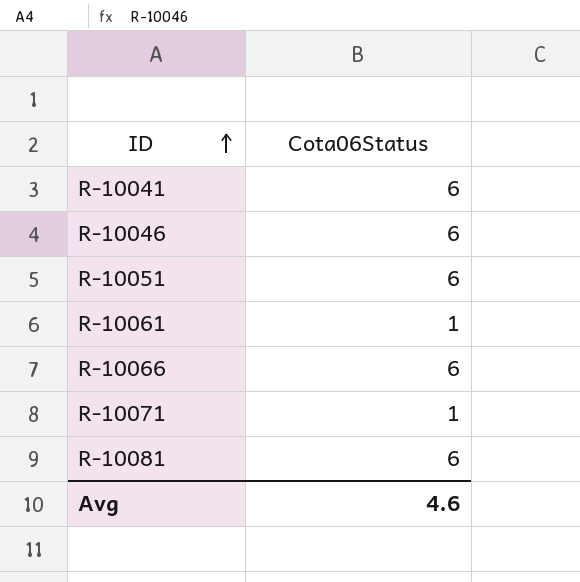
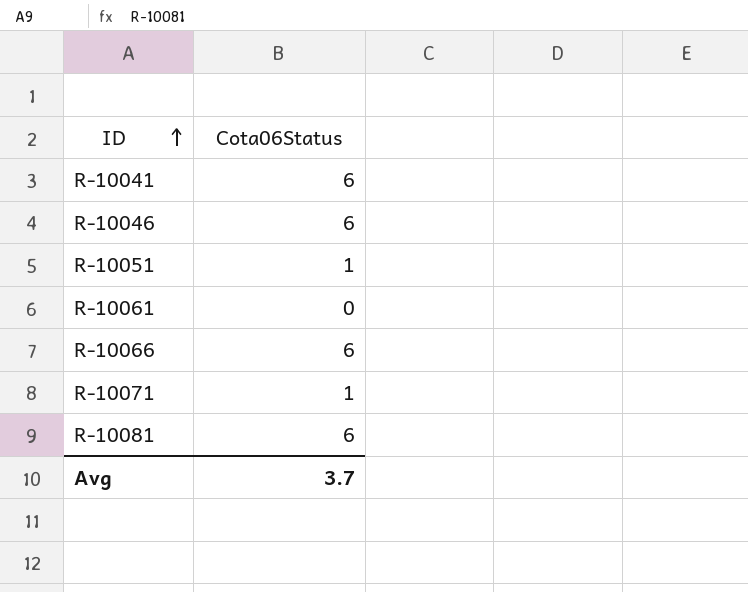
R-10051 | Cota06Status: 6 -> 1
R-10061 | Cota06Status: 1 -> 0
Avg | Cota06Status: 4.6 -> 3.7

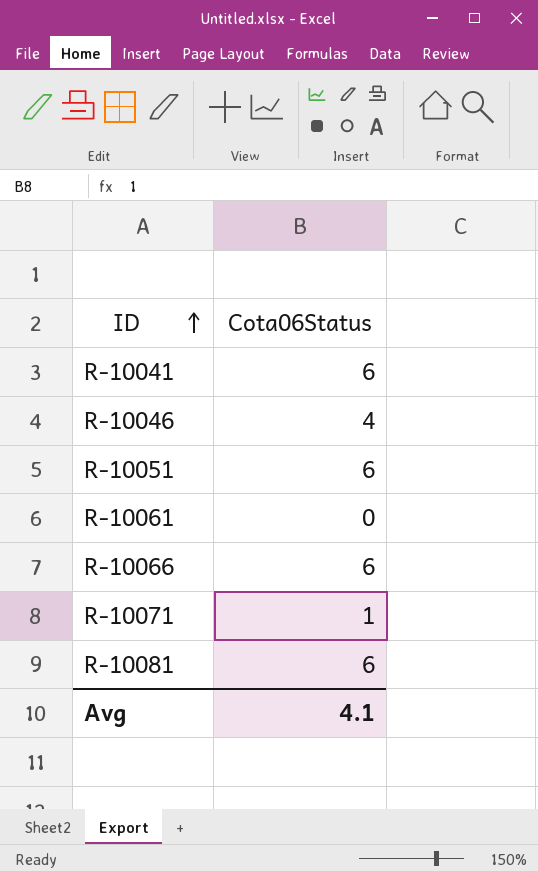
R-10046 | Cota06Status: 6 -> 4
R-10051 | Cota06Status: 1 -> 6
Avg | Cota06Status: 3.7 -> 4.1

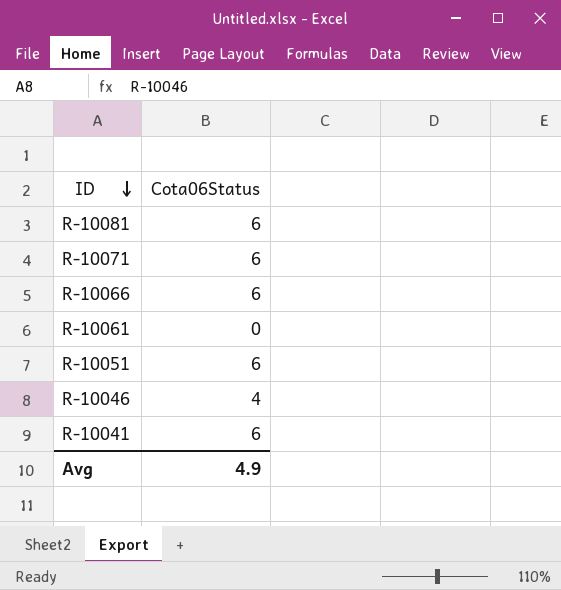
row order: ID ascending -> ID descending
R-10071 | Cota06Status: 1 -> 6
Avg | Cota06Status: 4.1 -> 4.9

